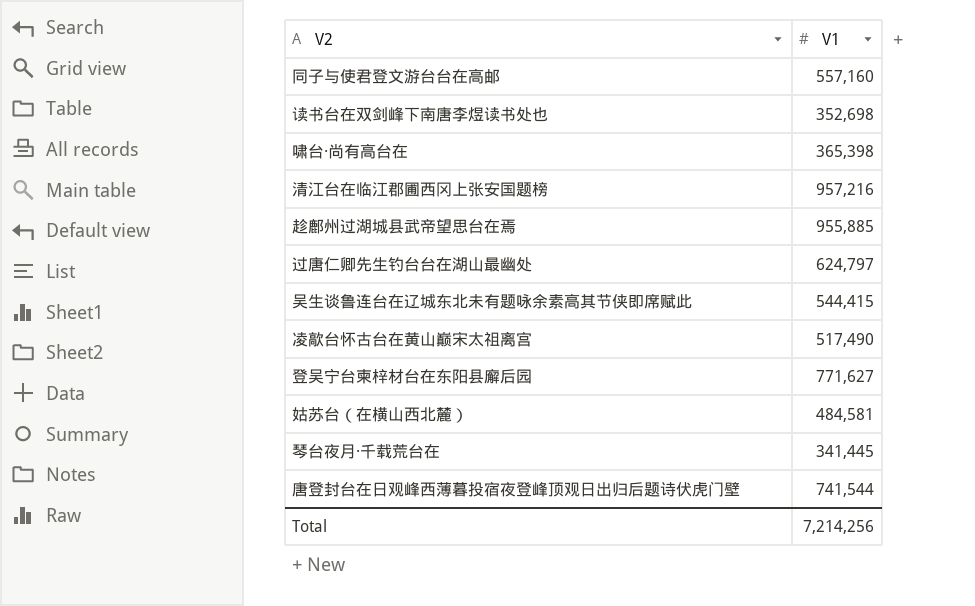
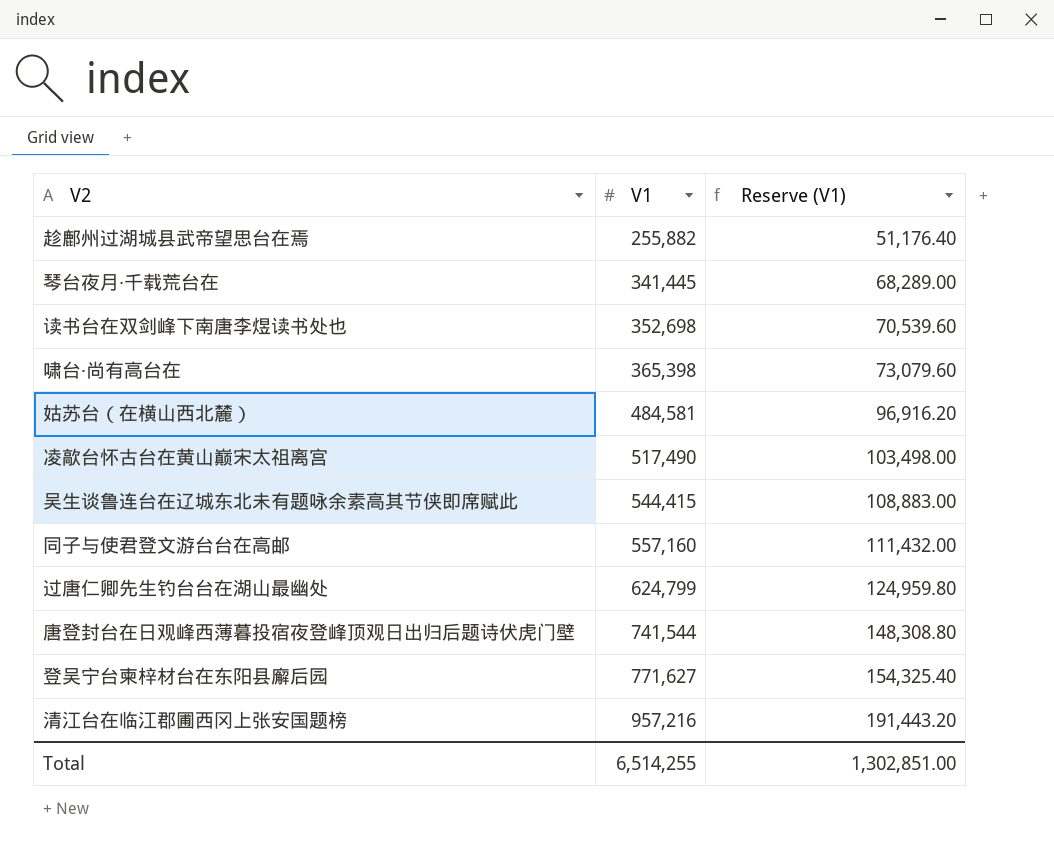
row order: none -> V1 ascending
column Reserve (V1) | formula: none -> [V1] * 0.2
趁鄜州过湖城县武帝望思台在焉 | V1: 955,885 -> 255,882
过唐仁卿先生钓台台在湖山最幽处 | V1: 624,797 -> 624,799
Total | V1: 7,214,256 -> 6,514,255

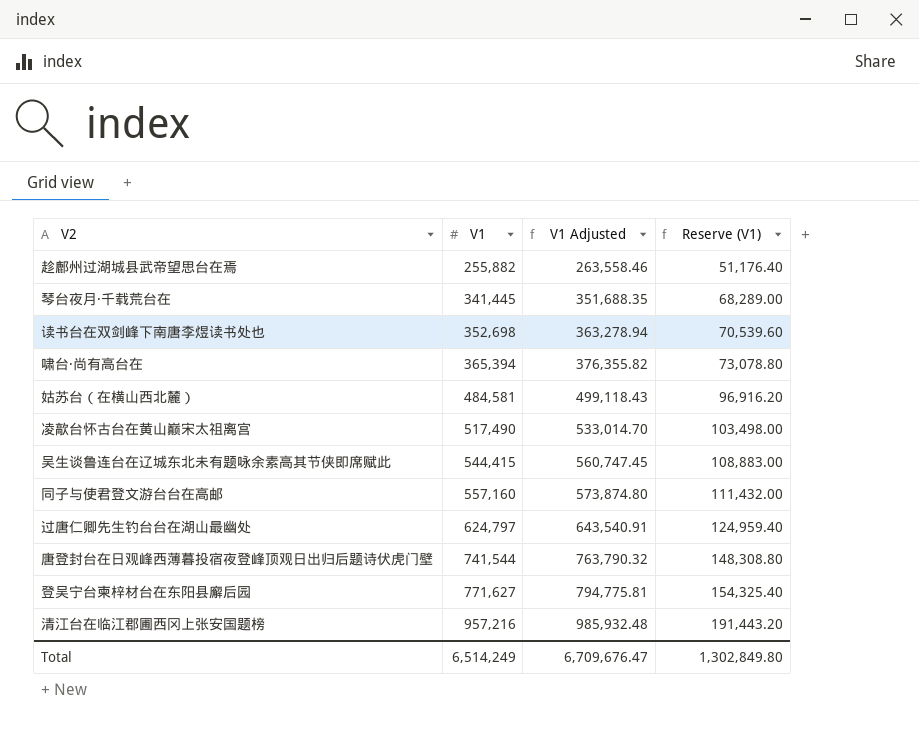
column V1 Adjusted | formula: none -> [V1] * 1.03
啸台·尚有高台在 | V1: 365,398 -> 365,394
啸台·尚有高台在 | Reserve (V1): 73,079.60 -> 73,078.80
过唐仁卿先生钓台台在湖山最幽处 | V1: 624,799 -> 624,797
过唐仁卿先生钓台台在湖山最幽处 | Reserve (V1): 124,959.80 -> 124,959.40
Total | V1: 6,514,255 -> 6,514,249
Total | Reserve (V1): 1,302,851.00 -> 1,302,849.80

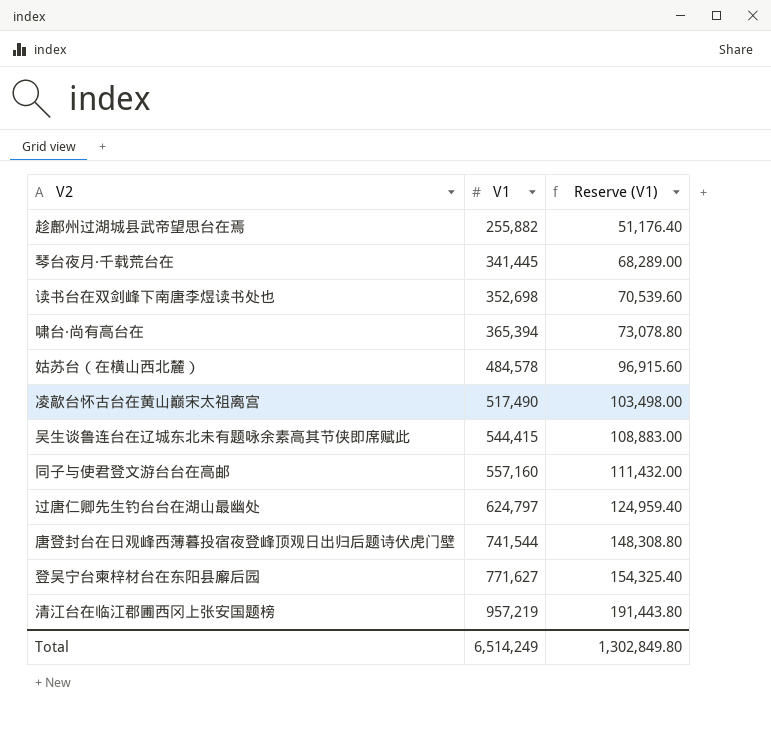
column V1 Adjusted | formula: [V1] * 1.03 -> none
姑苏台（在横山西北麓） | V1: 484,581 -> 484,578
姑苏台（在横山西北麓） | Reserve (V1): 96,916.20 -> 96,915.60
清江台在临江郡圃西冈上张安国题榜 | V1: 957,216 -> 957,219
清江台在临江郡圃西冈上张安国题榜 | Reserve (V1): 191,443.20 -> 191,443.80

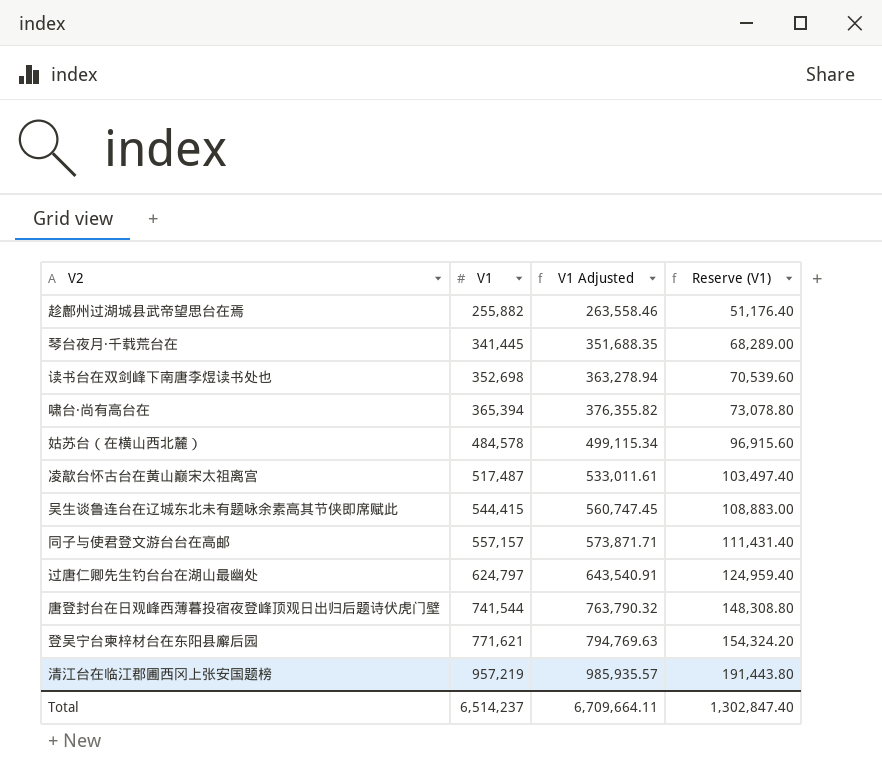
column V1 Adjusted | formula: none -> [V1] * 1.03
凌歊台怀古台在黄山巅宋太祖离宫 | V1: 517,490 -> 517,487
凌歊台怀古台在黄山巅宋太祖离宫 | Reserve (V1): 103,498.00 -> 103,497.40
同子与使君登文游台台在高邮 | V1: 557,160 -> 557,157
同子与使君登文游台台在高邮 | Reserve (V1): 111,432.00 -> 111,431.40
登吴宁台柬梓材台在东阳县廨后园 | V1: 771,627 -> 771,621
登吴宁台柬梓材台在东阳县廨后园 | Reserve (V1): 154,325.40 -> 154,324.20
Total | V1: 6,514,249 -> 6,514,237
Total | Reserve (V1): 1,302,849.80 -> 1,302,847.40

